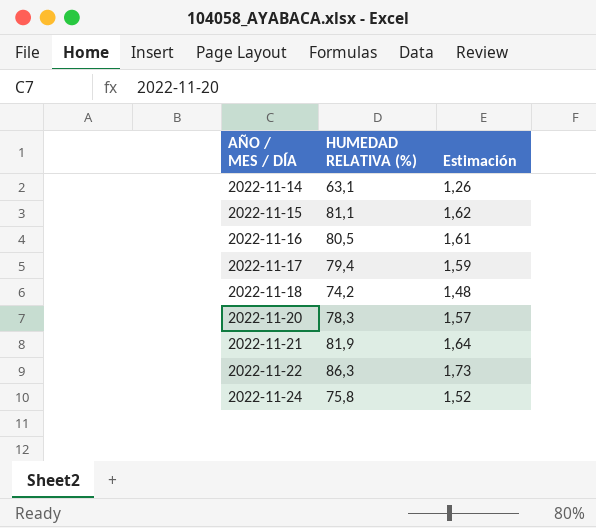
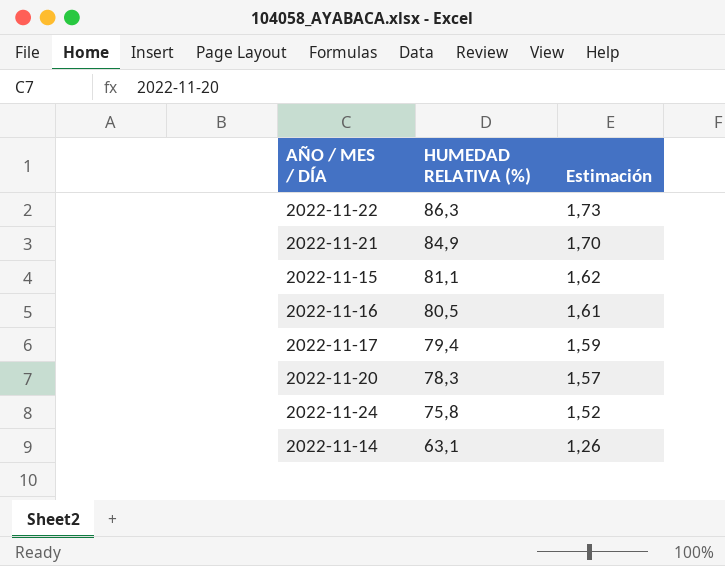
row order: AÑO / MES / DÍA ascending -> HUMEDAD RELATIVA (%) descending
row 2022-11-18: 74,2 | 1,48 -> none
2022-11-21 | HUMEDAD RELATIVA (%): 81,9 -> 84,9
2022-11-21 | Estimación: 1,64 -> 1,70

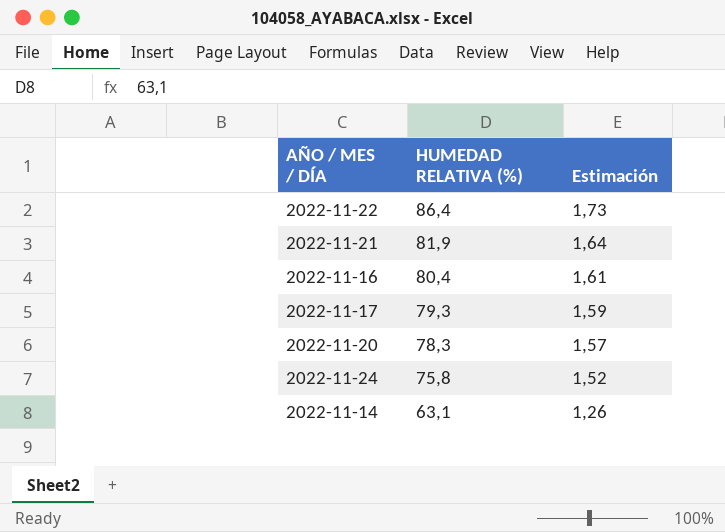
row 2022-11-15: 81,1 | 1,62 -> none
2022-11-22 | HUMEDAD RELATIVA (%): 86,3 -> 86,4
2022-11-21 | HUMEDAD RELATIVA (%): 84,9 -> 81,9
2022-11-21 | Estimación: 1,70 -> 1,64
2022-11-16 | HUMEDAD RELATIVA (%): 80,5 -> 80,4
2022-11-17 | HUMEDAD RELATIVA (%): 79,4 -> 79,3

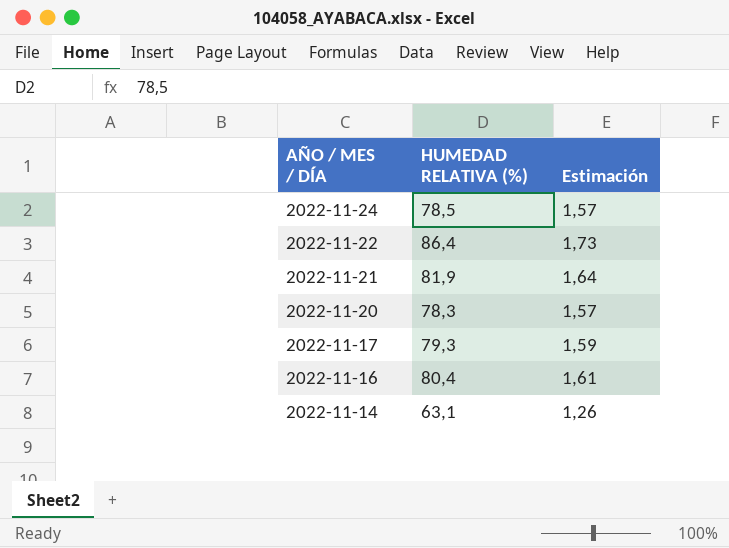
row order: HUMEDAD RELATIVA (%) descending -> AÑO / MES / DÍA descending
2022-11-24 | HUMEDAD RELATIVA (%): 75,8 -> 78,5
2022-11-24 | Estimación: 1,52 -> 1,57

